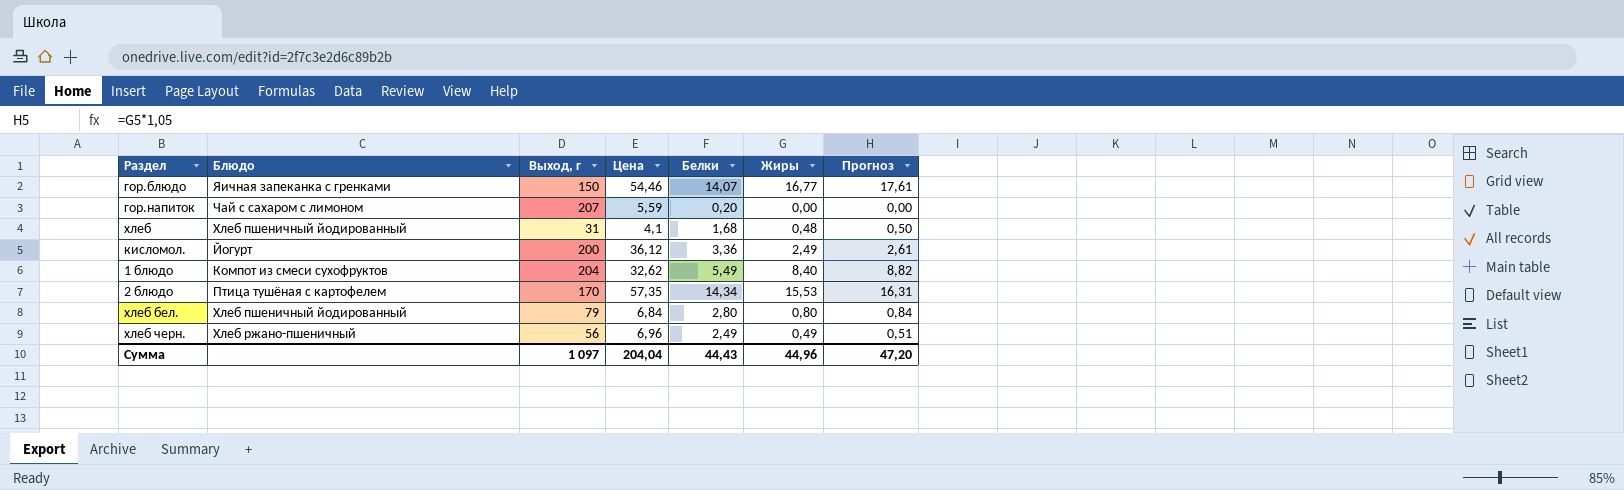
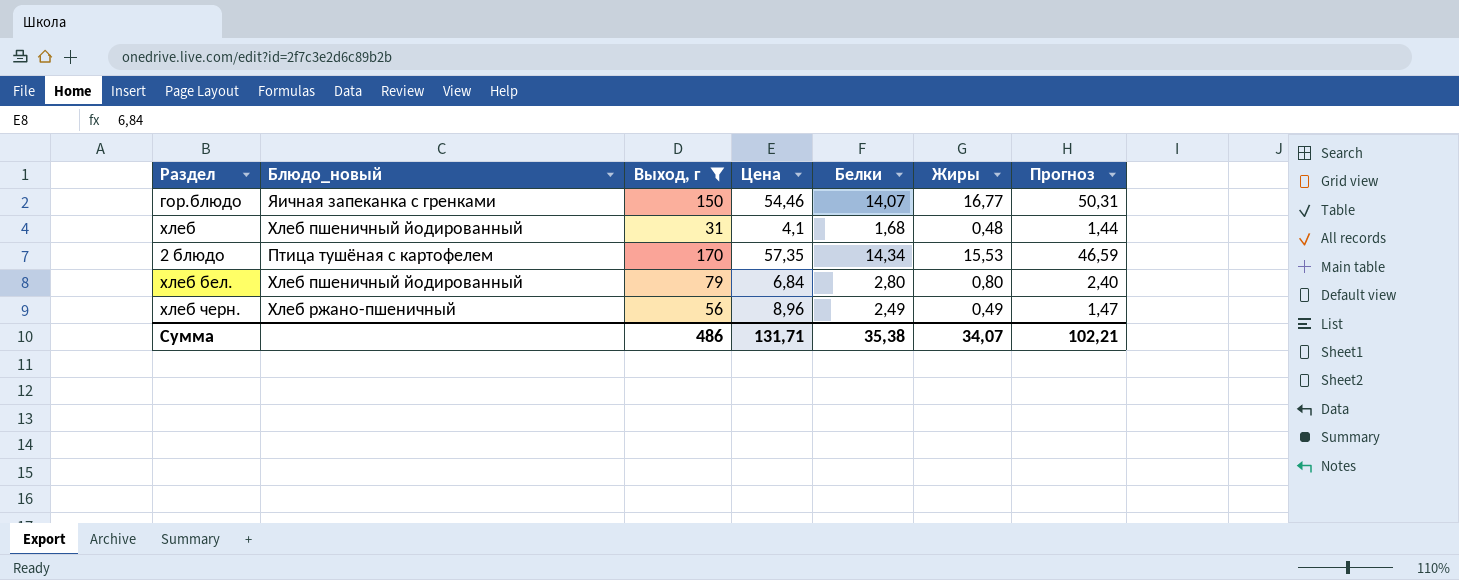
filter: none -> Выход, г <= 170
column name: Блюдо -> Блюдо_новый
column Прогноз | formula: [Жиры] * 1,05 -> [Жиры] * 3
хлеб черн. | Цена: 6,96 -> 8,96
Сумма | Выход, г: 1 097 -> 486
Сумма | Цена: 204,04 -> 131,71
Сумма | Белки: 44,43 -> 35,38
Сумма | Жиры: 44,96 -> 34,07
Сумма | Прогноз: 47,20 -> 102,21

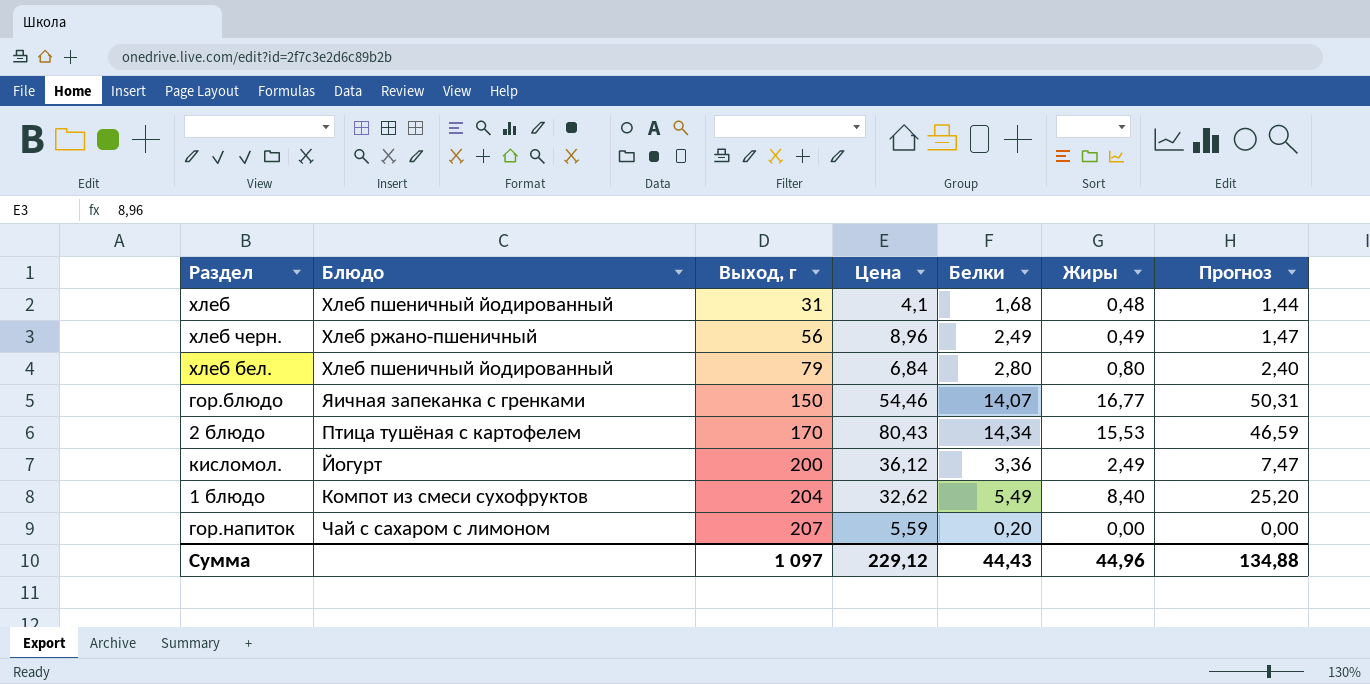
filter: Выход, г <= 170 -> none
row order: none -> Выход, г ascending
column name: Блюдо_новый -> Блюдо
2 блюдо | Цена: 57,35 -> 80,43
Сумма | Выход, г: 486 -> 1 097
Сумма | Цена: 131,71 -> 229,12
Сумма | Белки: 35,38 -> 44,43
Сумма | Жиры: 34,07 -> 44,96
Сумма | Прогноз: 102,21 -> 134,88

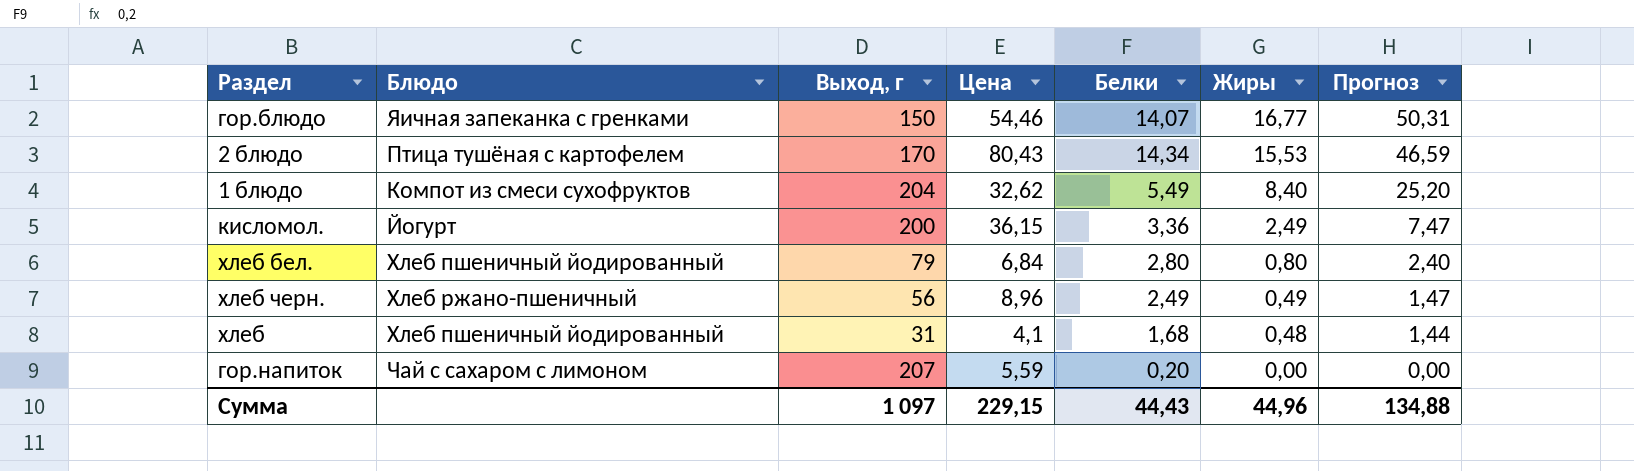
row order: Выход, г ascending -> Жиры descending
кисломол. | Цена: 36,12 -> 36,15
Сумма | Цена: 229,12 -> 229,15

